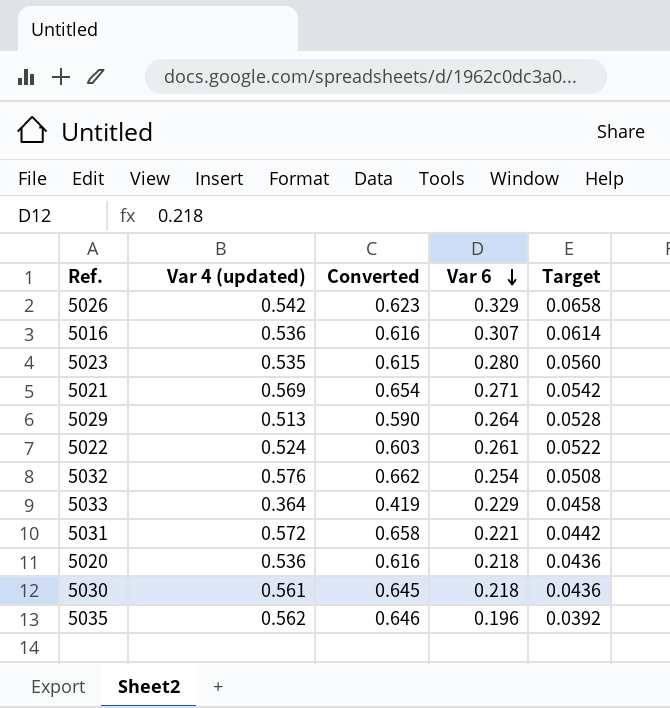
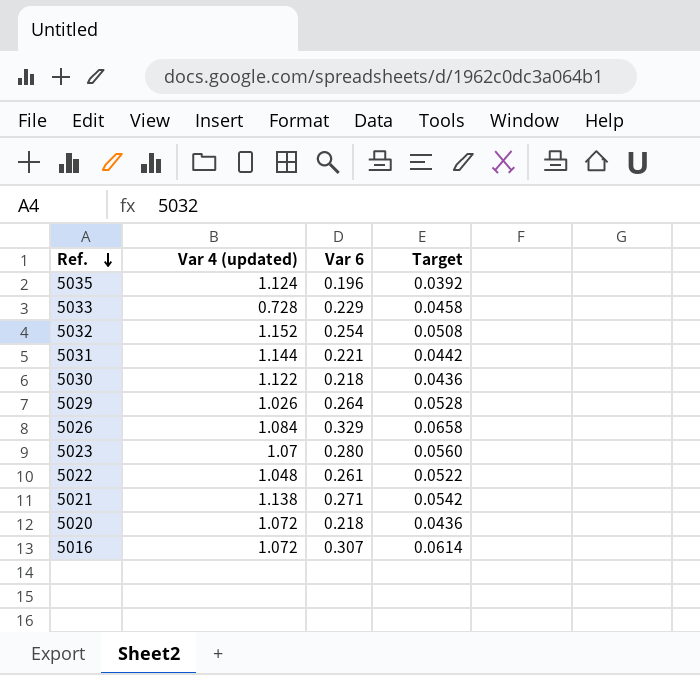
row order: Var 6 descending -> Ref. descending
column Converted | formula: [Var 4 (updated)] * 1.15 -> none
5035 | Var 4 (updated): 0.562 -> 1.124
5033 | Var 4 (updated): 0.364 -> 0.728
5032 | Var 4 (updated): 0.576 -> 1.152
5031 | Var 4 (updated): 0.572 -> 1.144
5030 | Var 4 (updated): 0.561 -> 1.122
5029 | Var 4 (updated): 0.513 -> 1.026
5026 | Var 4 (updated): 0.542 -> 1.084
5023 | Var 4 (updated): 0.535 -> 1.07
5022 | Var 4 (updated): 0.524 -> 1.048
5021 | Var 4 (updated): 0.569 -> 1.138
5020 | Var 4 (updated): 0.536 -> 1.072
5016 | Var 4 (updated): 0.536 -> 1.072

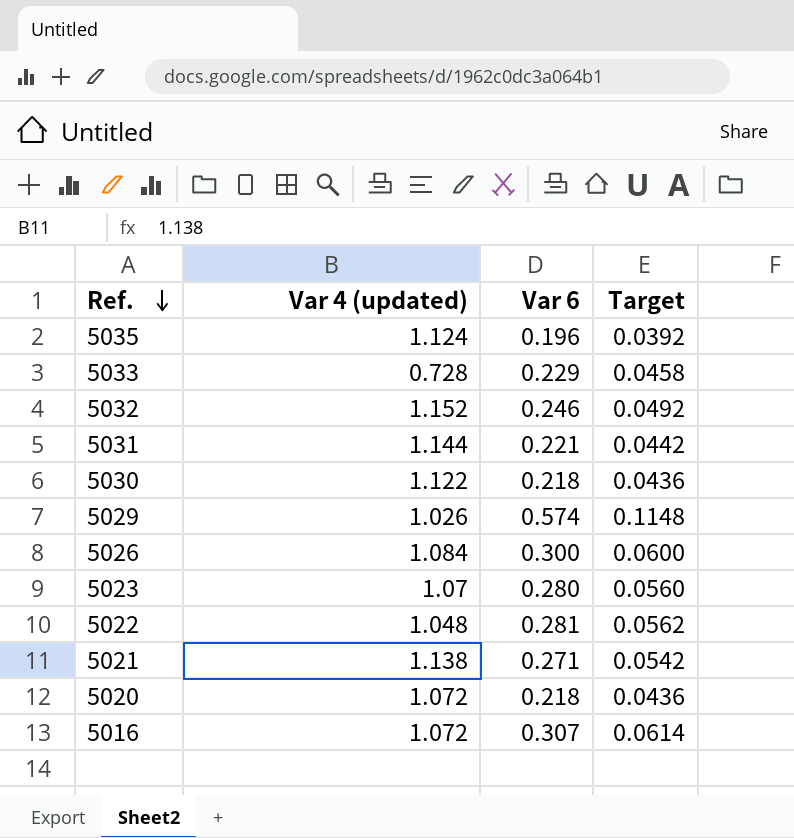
5032 | Var 6: 0.254 -> 0.246
5032 | Target: 0.0508 -> 0.0492
5029 | Var 6: 0.264 -> 0.574
5029 | Target: 0.0528 -> 0.1148
5026 | Var 6: 0.329 -> 0.300
5026 | Target: 0.0658 -> 0.0600
5022 | Var 6: 0.261 -> 0.281
5022 | Target: 0.0522 -> 0.0562

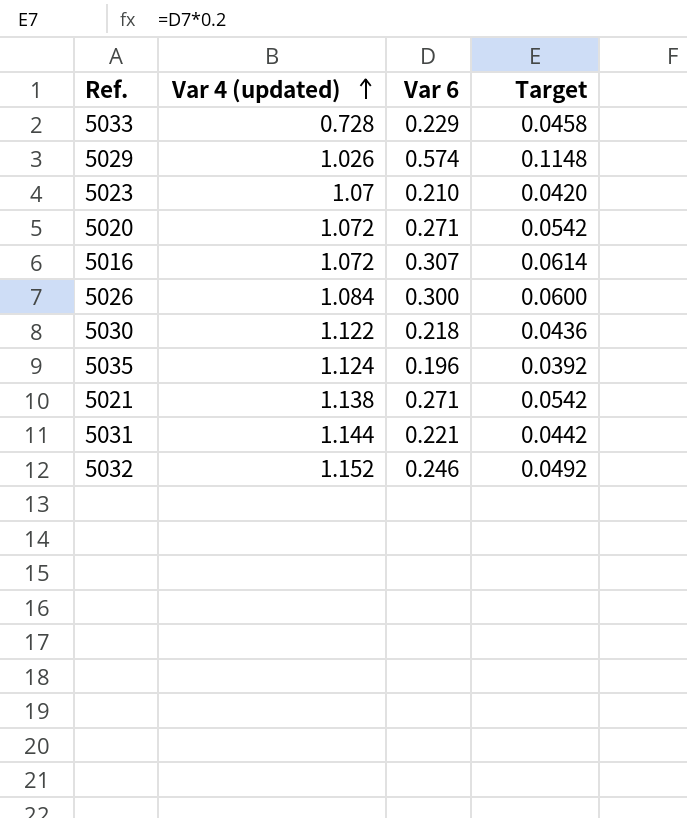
row order: Ref. descending -> Var 4 (updated) ascending
row 5022: 1.048 | 0.281 | 0.0562 -> none
5023 | Var 6: 0.280 -> 0.210
5023 | Target: 0.0560 -> 0.0420
5020 | Var 6: 0.218 -> 0.271
5020 | Target: 0.0436 -> 0.0542

